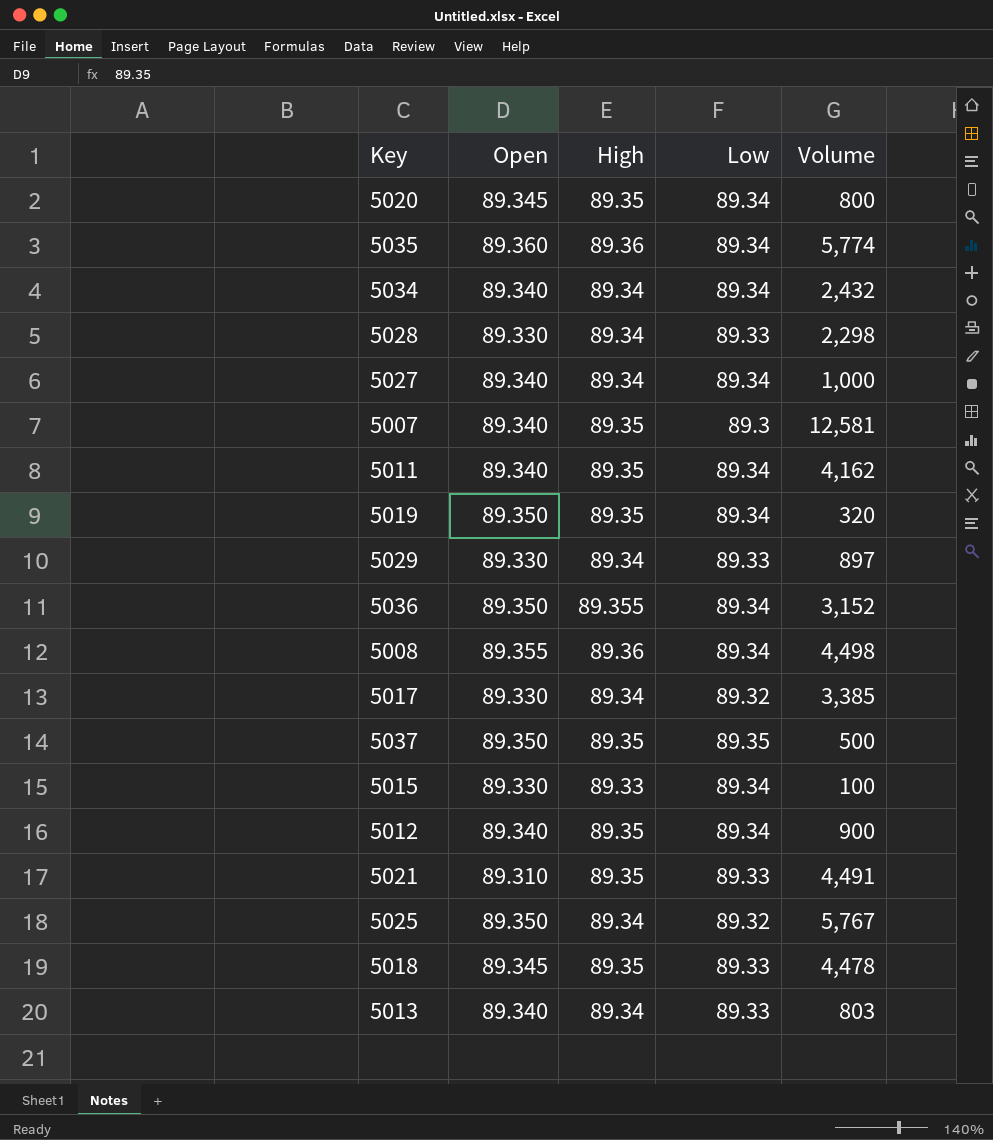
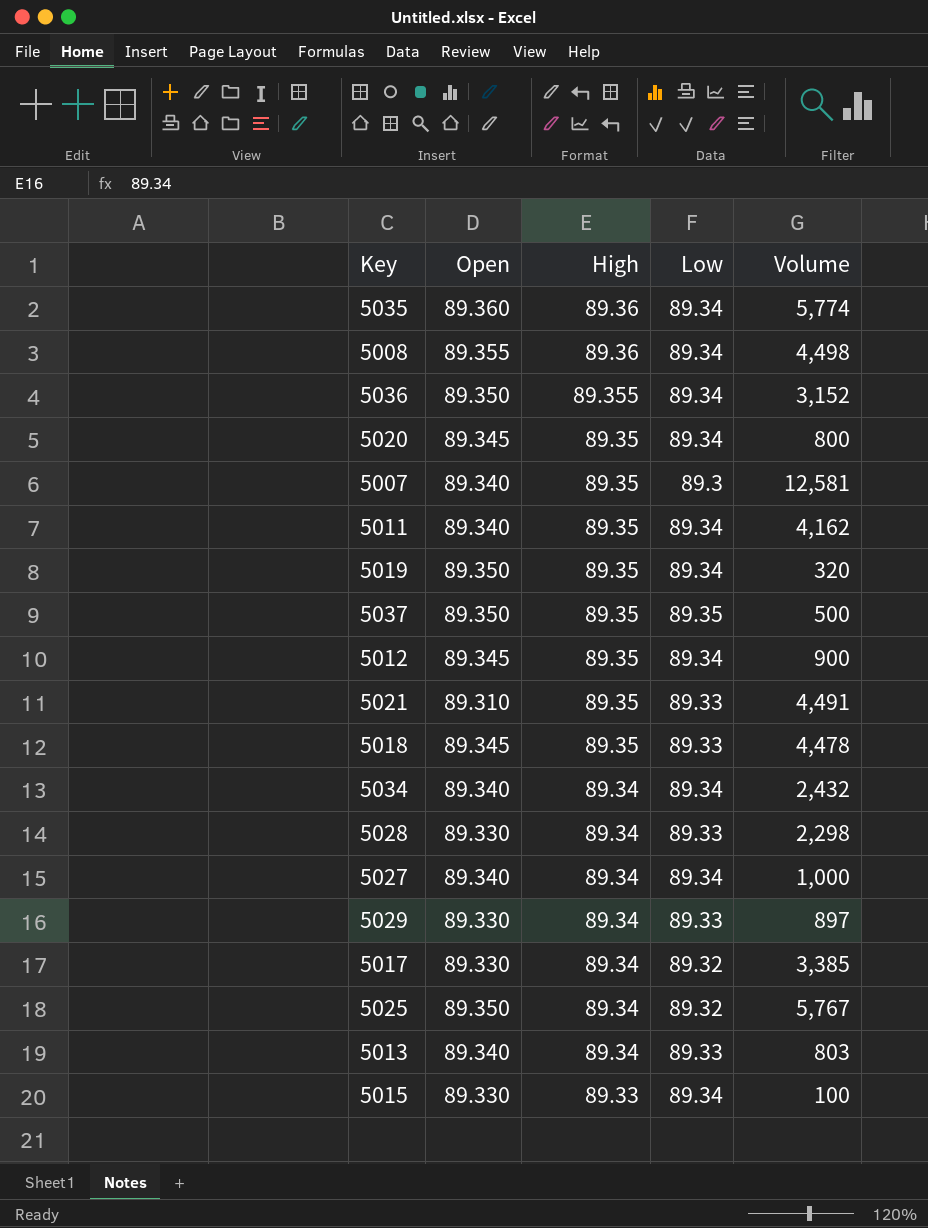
row order: none -> High descending
5012 | Open: 89.340 -> 89.345

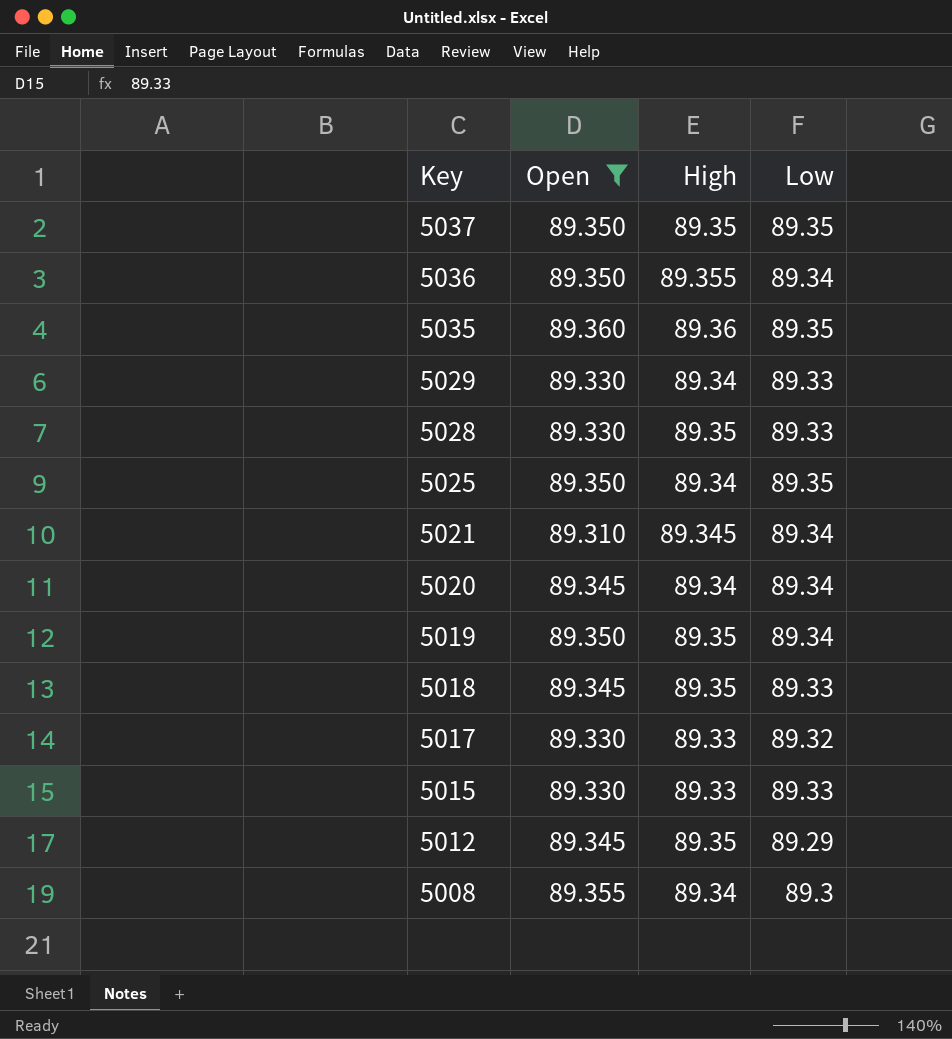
filter: none -> Open != 89.340
row order: High descending -> Key descending
column Volume | position: 5 -> none
5035 | Low: 89.34 -> 89.35
5028 | High: 89.34 -> 89.35
5025 | Low: 89.32 -> 89.35
5021 | High: 89.35 -> 89.345
5021 | Low: 89.33 -> 89.34
5020 | High: 89.35 -> 89.34
5017 | High: 89.34 -> 89.33
5015 | Low: 89.34 -> 89.33
5012 | Low: 89.34 -> 89.29
5008 | High: 89.36 -> 89.34
5008 | Low: 89.34 -> 89.3

